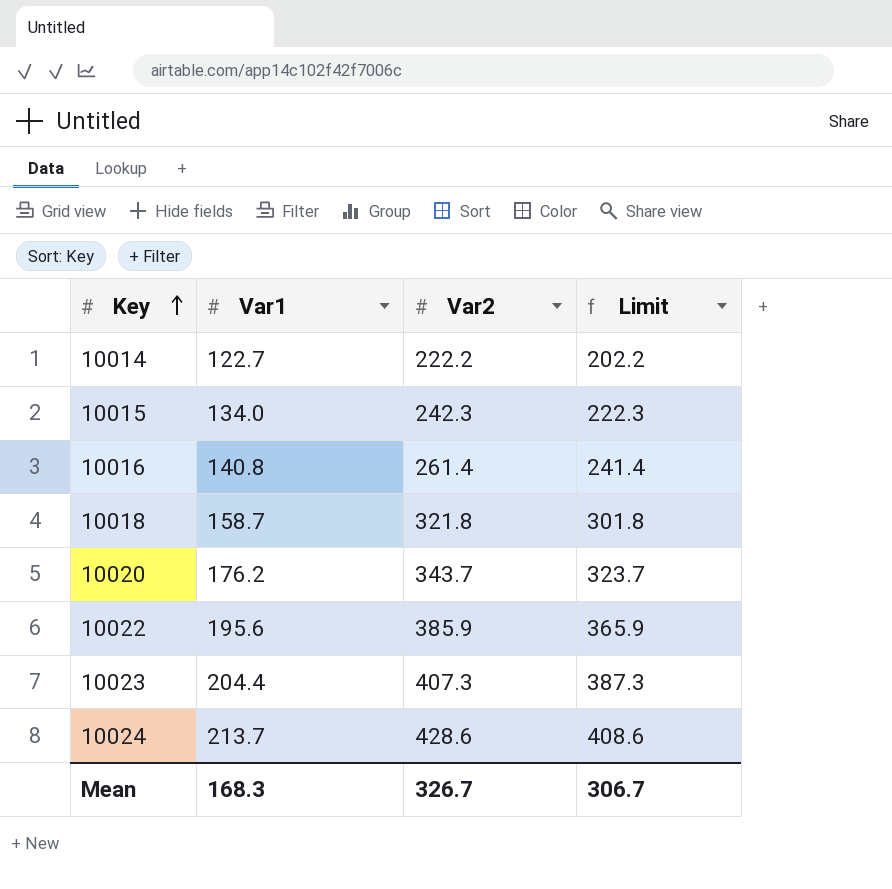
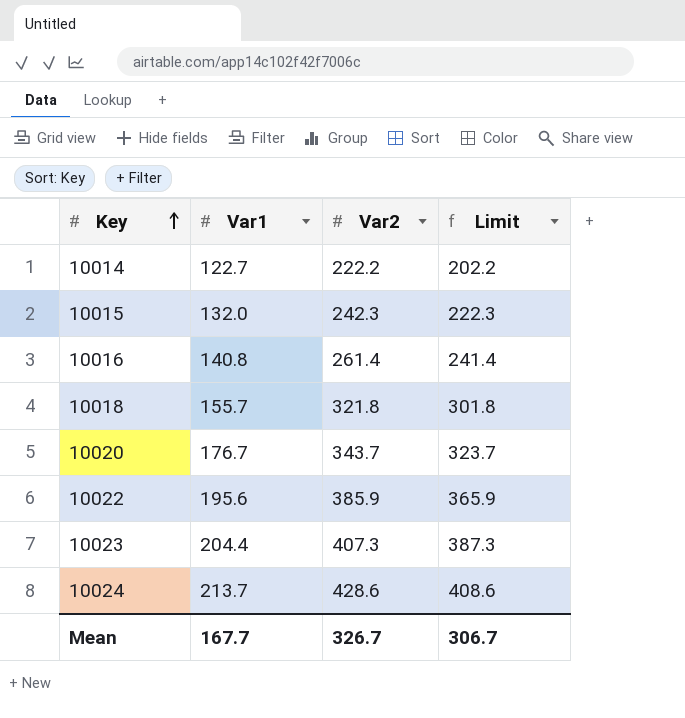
10015 | Var1: 134.0 -> 132.0
10018 | Var1: 158.7 -> 155.7
10020 | Var1: 176.2 -> 176.7
Mean | Var1: 168.3 -> 167.7

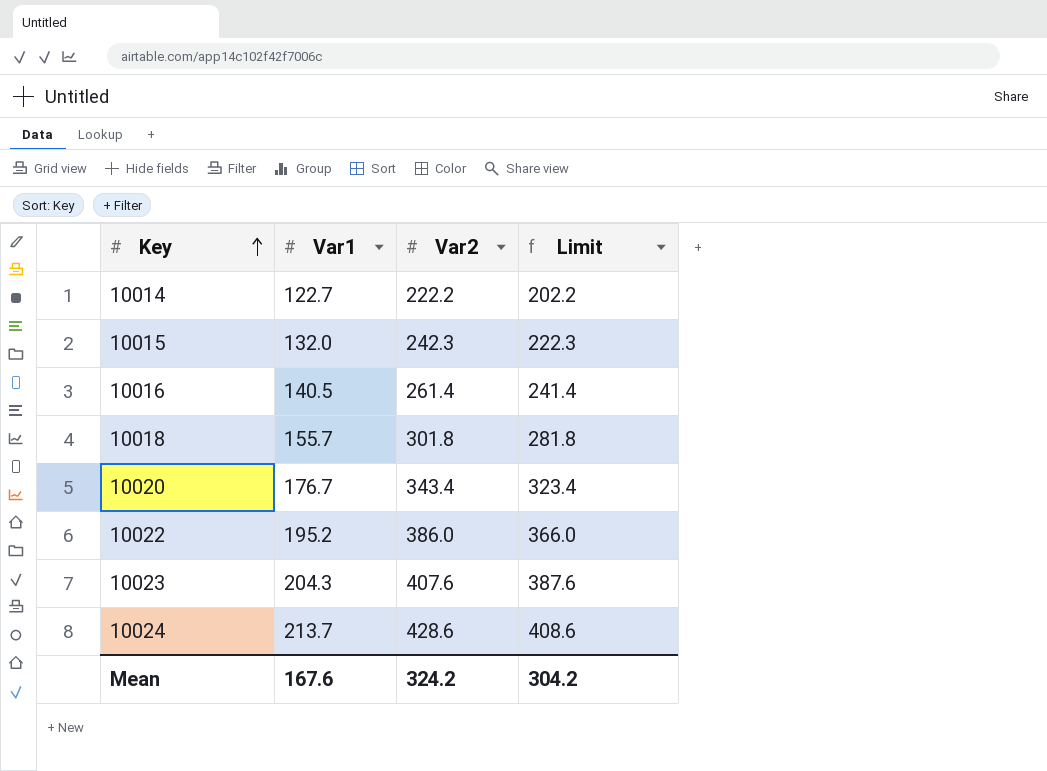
10016 | Var1: 140.8 -> 140.5
10018 | Var2: 321.8 -> 301.8
10018 | Limit: 301.8 -> 281.8
10020 | Var2: 343.7 -> 343.4
10020 | Limit: 323.7 -> 323.4
10022 | Var1: 195.6 -> 195.2
10022 | Var2: 385.9 -> 386.0
10022 | Limit: 365.9 -> 366.0
10023 | Var1: 204.4 -> 204.3
10023 | Var2: 407.3 -> 407.6
10023 | Limit: 387.3 -> 387.6
Mean | Var1: 167.7 -> 167.6
Mean | Var2: 326.7 -> 324.2
Mean | Limit: 306.7 -> 304.2

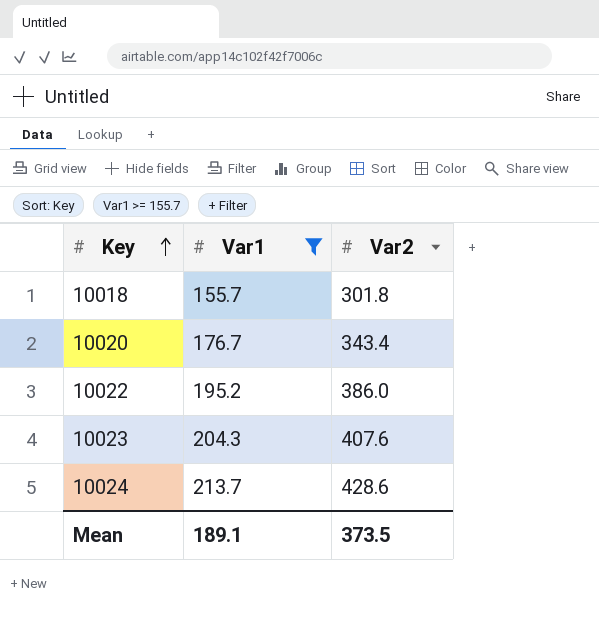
filter: none -> Var1 >= 155.7
column Limit | formula: [Var2] - 20 -> none
Mean | Var1: 167.6 -> 189.1
Mean | Var2: 324.2 -> 373.5

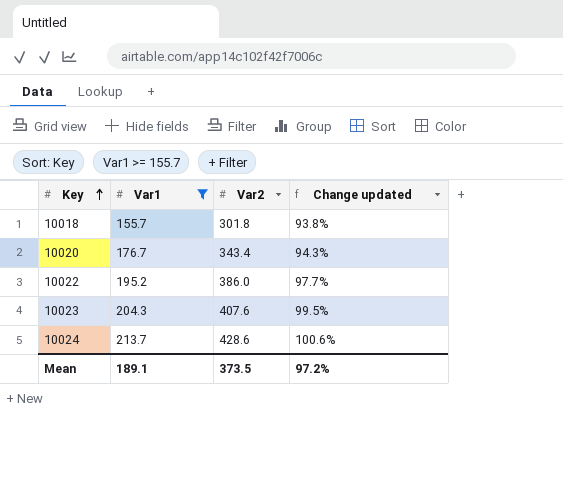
column Change updated | formula: none -> ([Var2] - [Var1]) / [Var1]

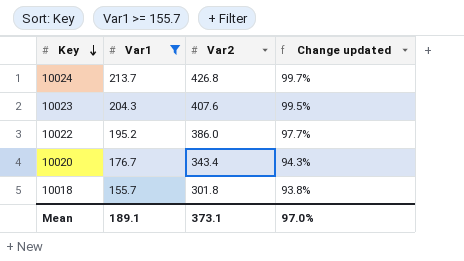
row order: Key ascending -> Key descending
10024 | Var2: 428.6 -> 426.8
10024 | Change updated: 100.6% -> 99.7%
Mean | Var2: 373.5 -> 373.1
Mean | Change updated: 97.2% -> 97.0%

